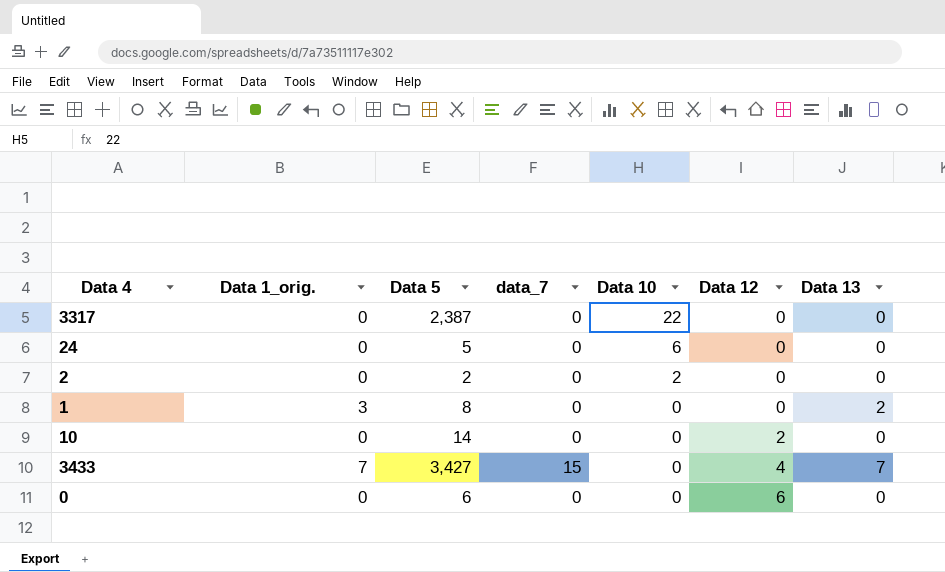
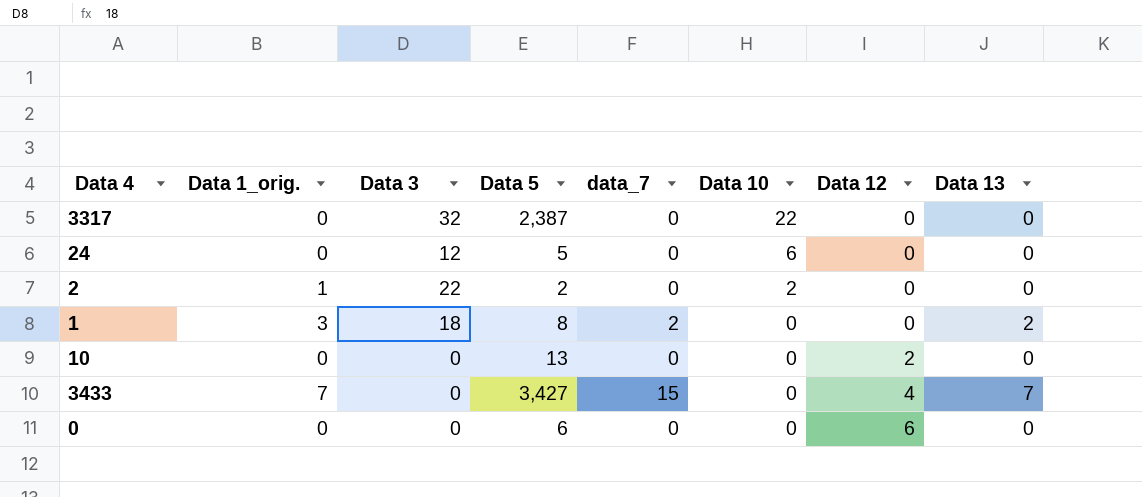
column Data 3 | position: none -> 3
2 | Data 1_orig.: 0 -> 1
1 | data_7: 0 -> 2
10 | Data 5: 14 -> 13

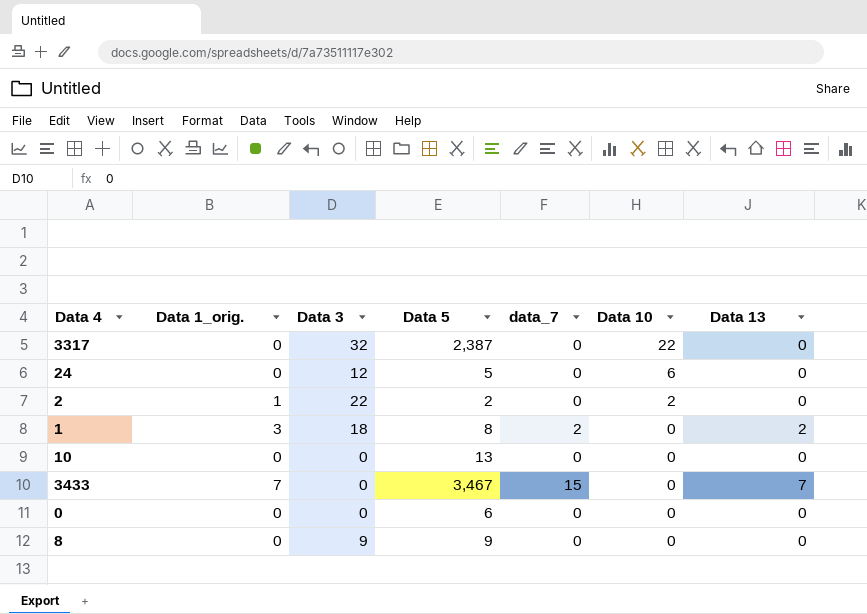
column Data 12 | position: 7 -> none
3433 | Data 5: 3,427 -> 3,467
row 8: none -> 0 | 9 | 9 | 0 | 0 | 0

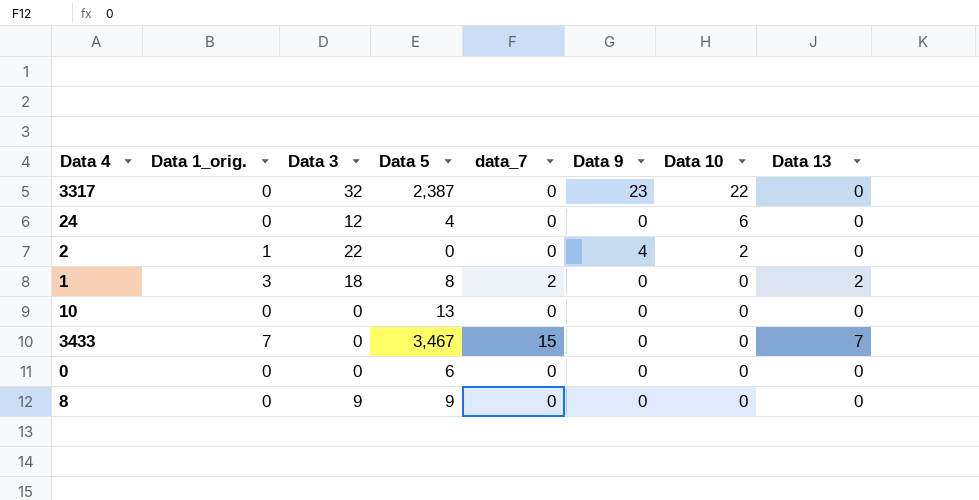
column Data 9 | position: none -> 6
24 | Data 5: 5 -> 4
2 | Data 5: 2 -> 0

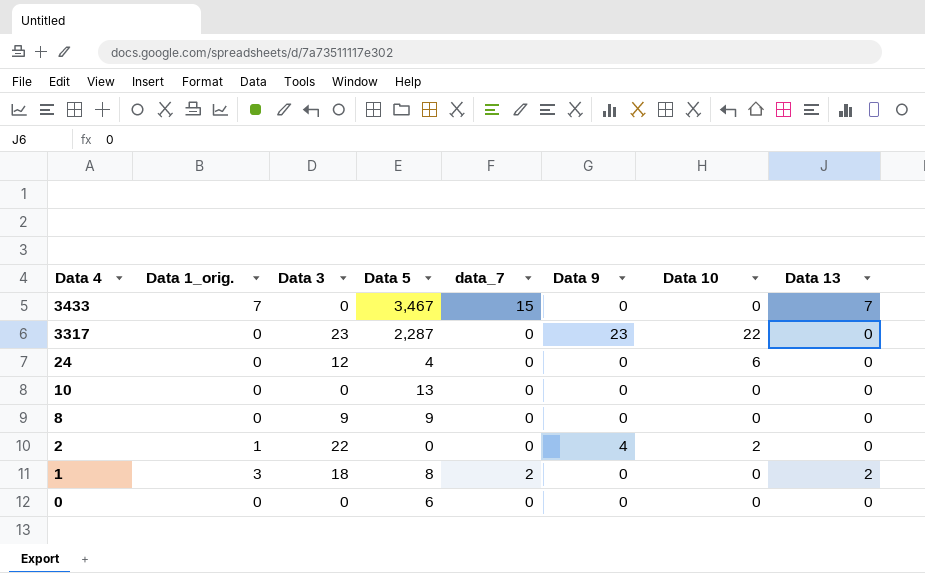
row order: Data 10 descending -> Data 4 descending
3317 | Data 3: 32 -> 23
3317 | Data 5: 2,387 -> 2,287

